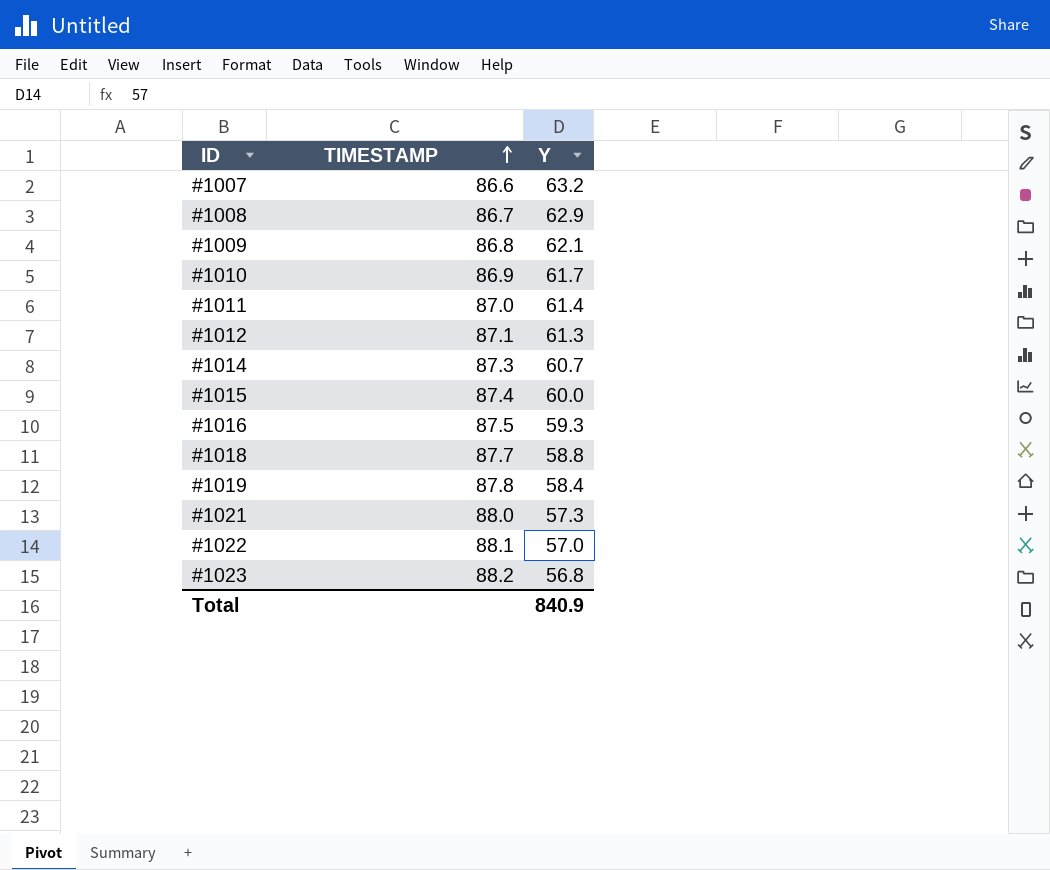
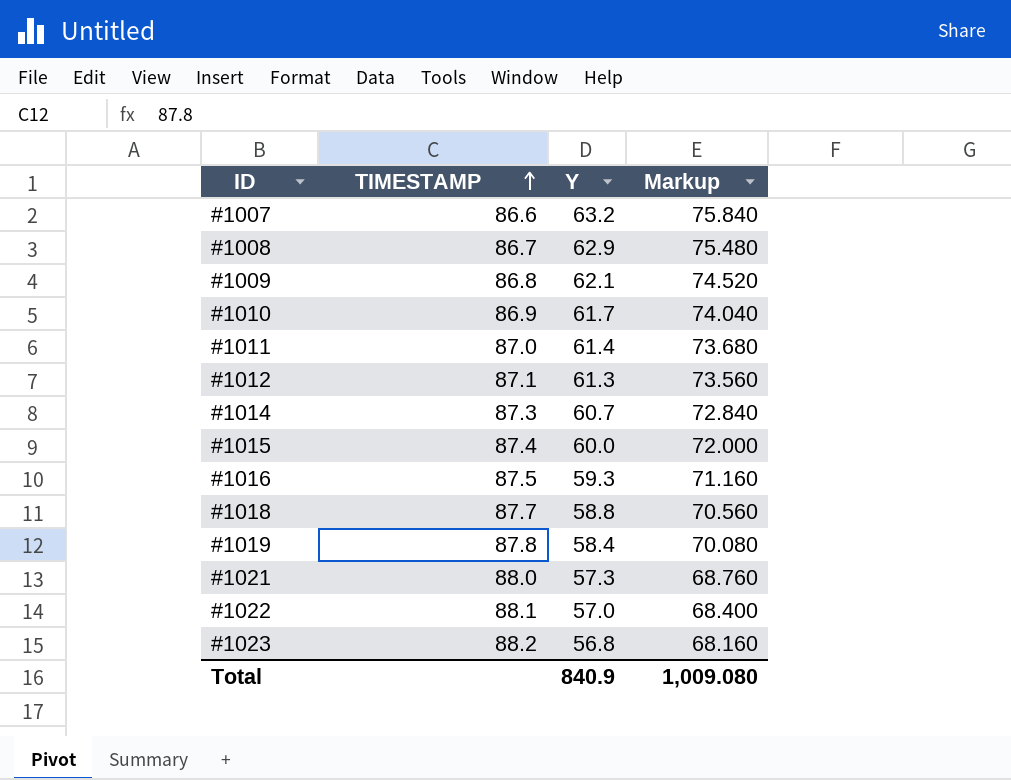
column Markup | formula: none -> [Y] * 1.2

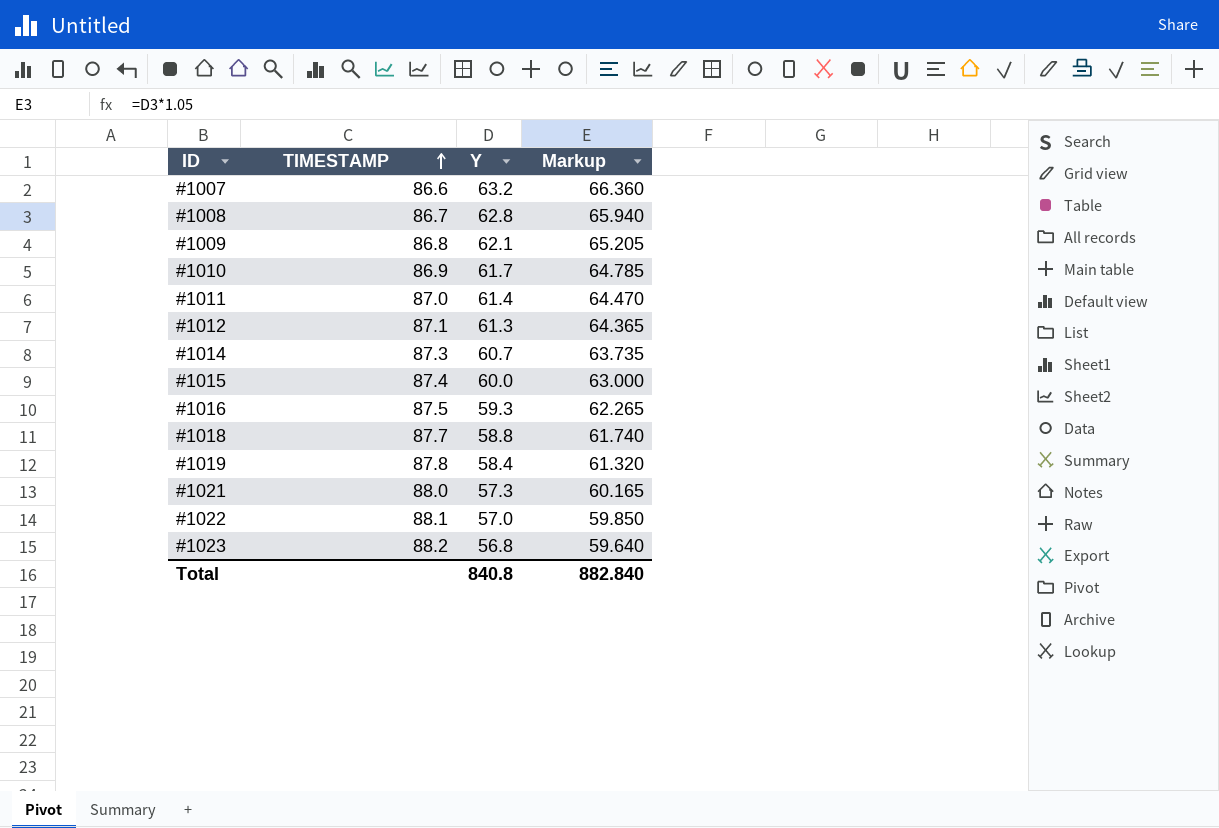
column Markup | formula: [Y] * 1.2 -> [Y] * 1.05
#1008 | Y: 62.9 -> 62.8
Total | Y: 840.9 -> 840.8
Total | Markup: 1,009.080 -> 882.840

